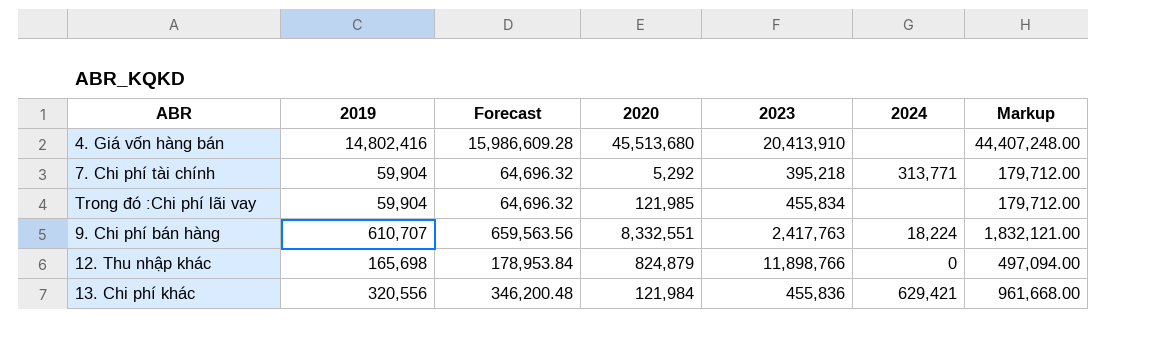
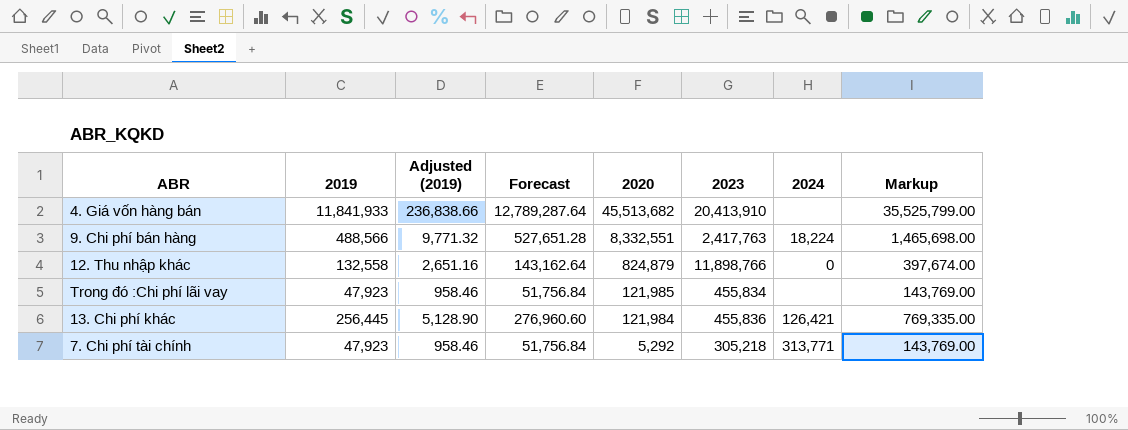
row order: none -> 2020 descending
column Adjusted (2019) | formula: none -> [2019] * 0.02
4. Giá vốn hàng bán | 2019: 14,802,416 -> 11,841,933
4. Giá vốn hàng bán | Forecast: 15,986,609.28 -> 12,789,287.64
4. Giá vốn hàng bán | 2020: 45,513,680 -> 45,513,682
4. Giá vốn hàng bán | Markup: 44,407,248.00 -> 35,525,799.00
9. Chi phí bán hàng | 2019: 610,707 -> 488,566
9. Chi phí bán hàng | Forecast: 659,563.56 -> 527,651.28
9. Chi phí bán hàng | Markup: 1,832,121.00 -> 1,465,698.00
12. Thu nhập khác | 2019: 165,698 -> 132,558
12. Thu nhập khác | Forecast: 178,953.84 -> 143,162.64
12. Thu nhập khác | Markup: 497,094.00 -> 397,674.00
Trong đó :Chi phí lãi vay | 2019: 59,904 -> 47,923
Trong đó :Chi phí lãi vay | Forecast: 64,696.32 -> 51,756.84
Trong đó :Chi phí lãi vay | Markup: 179,712.00 -> 143,769.00
13. Chi phí khác | 2019: 320,556 -> 256,445
13. Chi phí khác | Forecast: 346,200.48 -> 276,960.60
13. Chi phí khác | 2024: 629,421 -> 126,421
13. Chi phí khác | Markup: 961,668.00 -> 769,335.00
7. Chi phí tài chính | 2019: 59,904 -> 47,923
7. Chi phí tài chính | Forecast: 64,696.32 -> 51,756.84
7. Chi phí tài chính | 2023: 395,218 -> 305,218
7. Chi phí tài chính | Markup: 179,712.00 -> 143,769.00

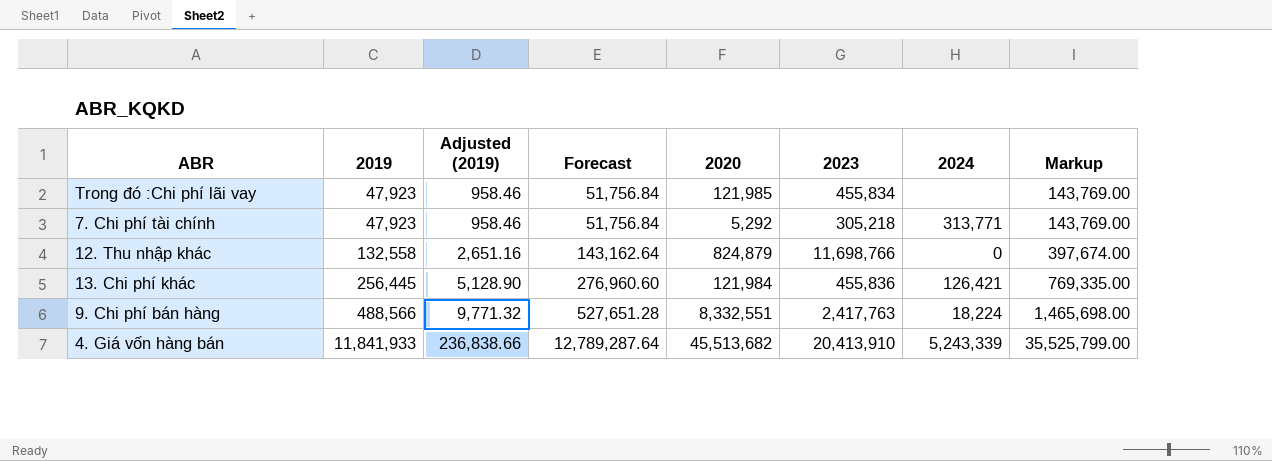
row order: 2020 descending -> 2019 ascending
12. Thu nhập khác | 2023: 11,898,766 -> 11,698,766
4. Giá vốn hàng bán | 2024: none -> 5,243,339

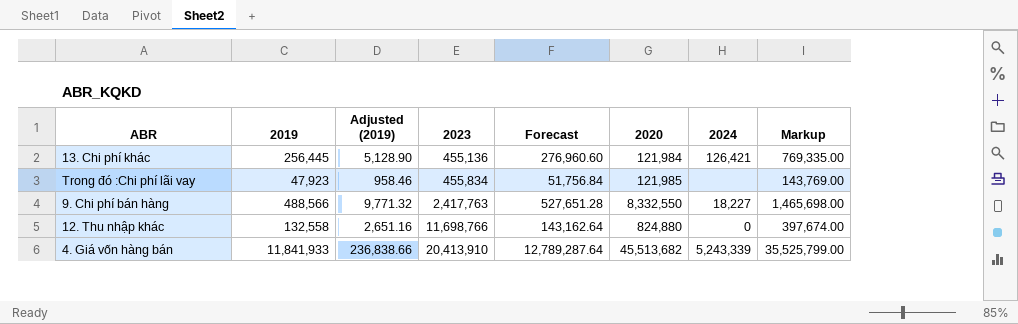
row order: 2019 ascending -> 2023 ascending
column 2023 | position: 6 -> 4
row 7. Chi phí tài chính: 47,923 | 958.46 | 51,756.84 | 5,292 | 305,218 | 313,771 | 143,769.00 -> none
13. Chi phí khác | 2023: 455,836 -> 455,136
9. Chi phí bán hàng | 2020: 8,332,551 -> 8,332,550
9. Chi phí bán hàng | 2024: 18,224 -> 18,227
12. Thu nhập khác | 2020: 824,879 -> 824,880

